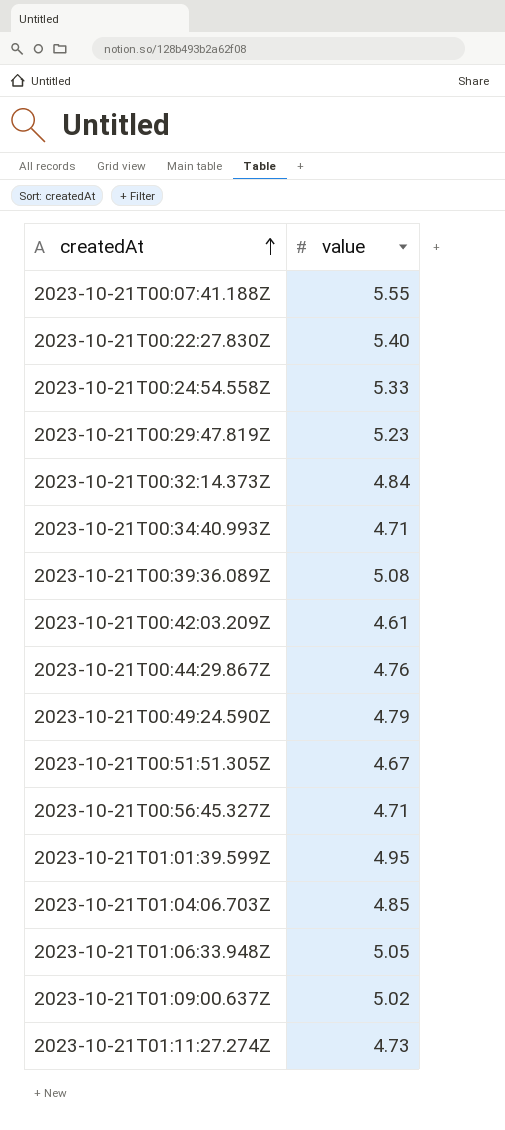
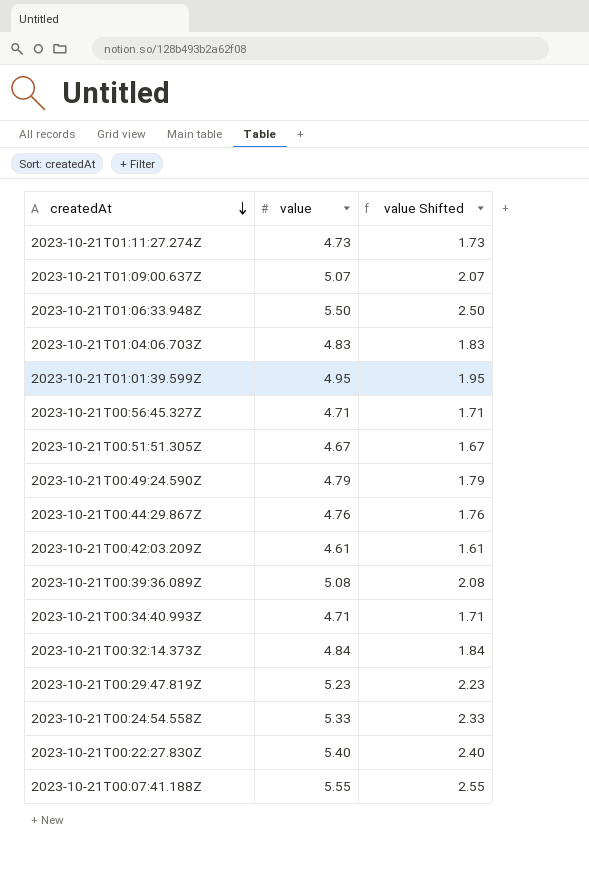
row order: createdAt ascending -> createdAt descending
column value Shifted | formula: none -> [value] - 3
2023-10-21T01:09:00.637Z | value: 5.02 -> 5.07
2023-10-21T01:06:33.948Z | value: 5.05 -> 5.50
2023-10-21T01:04:06.703Z | value: 4.85 -> 4.83

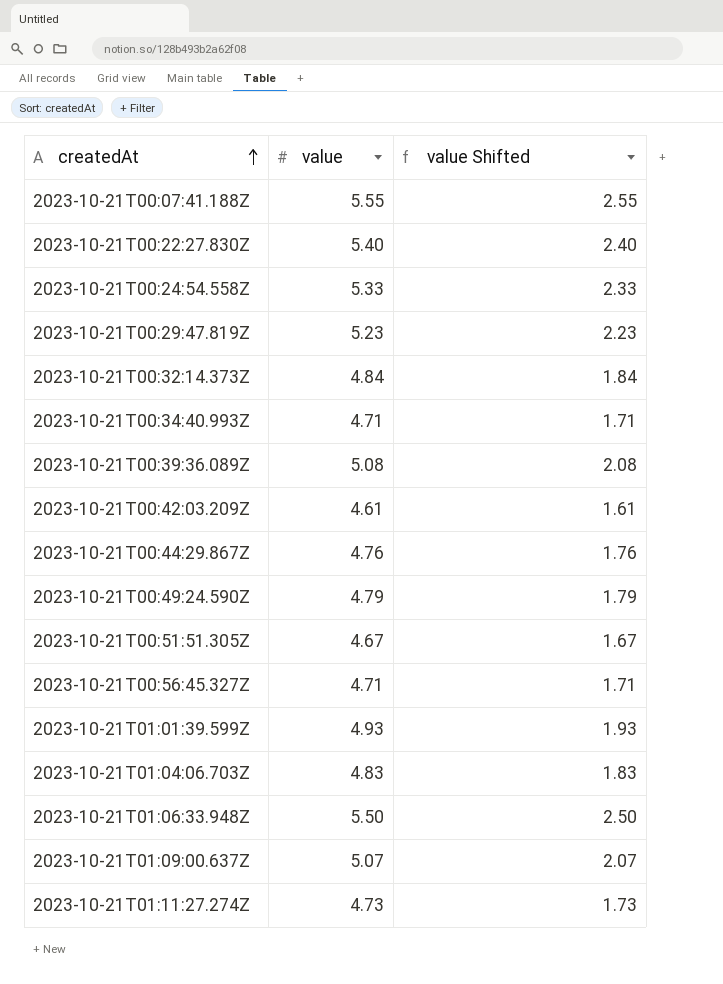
row order: createdAt descending -> createdAt ascending
2023-10-21T01:01:39.599Z | value: 4.95 -> 4.93
2023-10-21T01:01:39.599Z | value Shifted: 1.95 -> 1.93

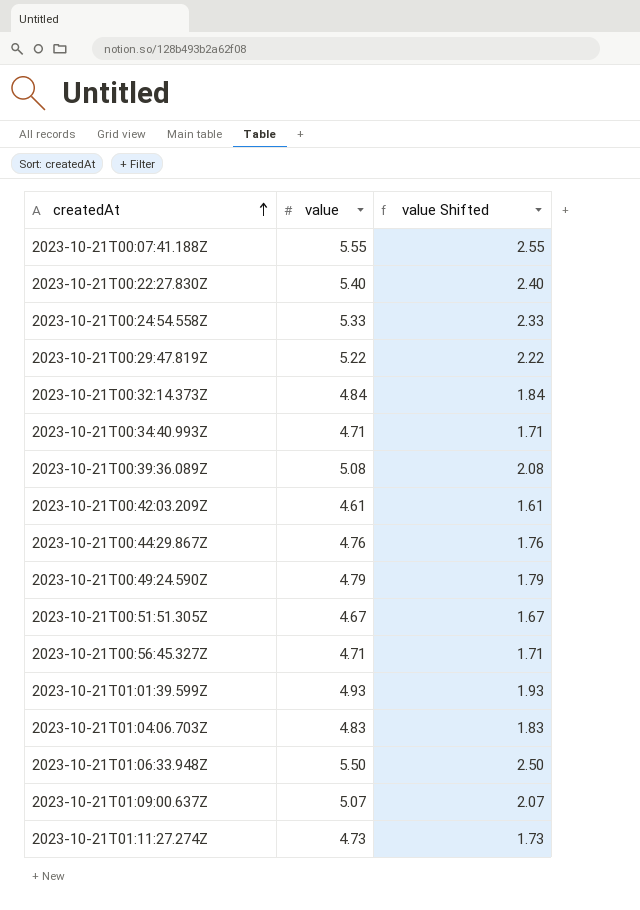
2023-10-21T00:29:47.819Z | value: 5.23 -> 5.22
2023-10-21T00:29:47.819Z | value Shifted: 2.23 -> 2.22

